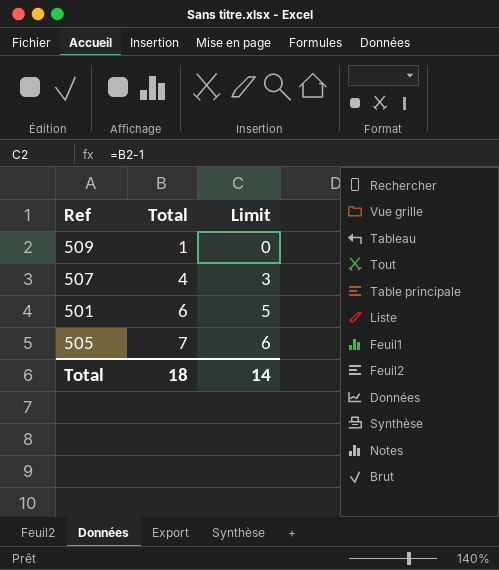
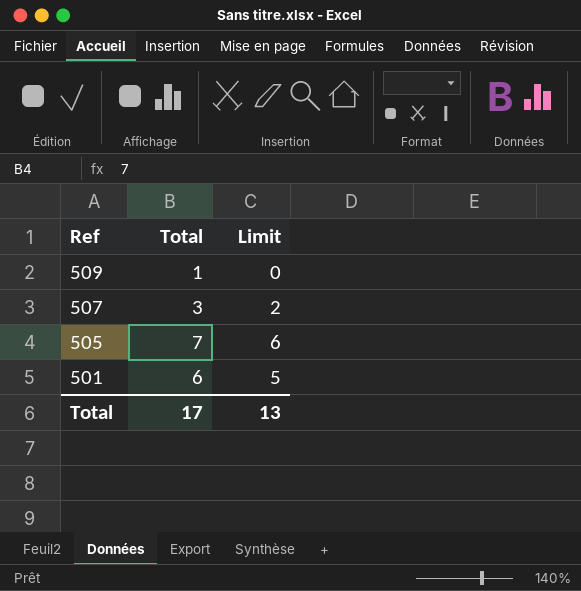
row order: Total ascending -> Ref descending
507 | Total: 4 -> 3
507 | Limit: 3 -> 2
Total | Total: 18 -> 17
Total | Limit: 14 -> 13

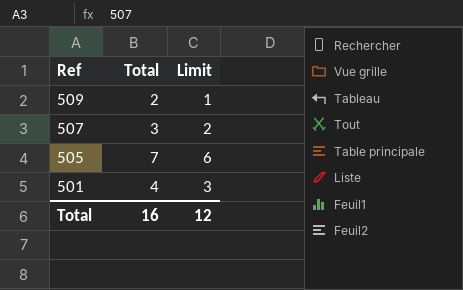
509 | Total: 1 -> 2
509 | Limit: 0 -> 1
501 | Total: 6 -> 4
501 | Limit: 5 -> 3
Total | Total: 17 -> 16
Total | Limit: 13 -> 12

